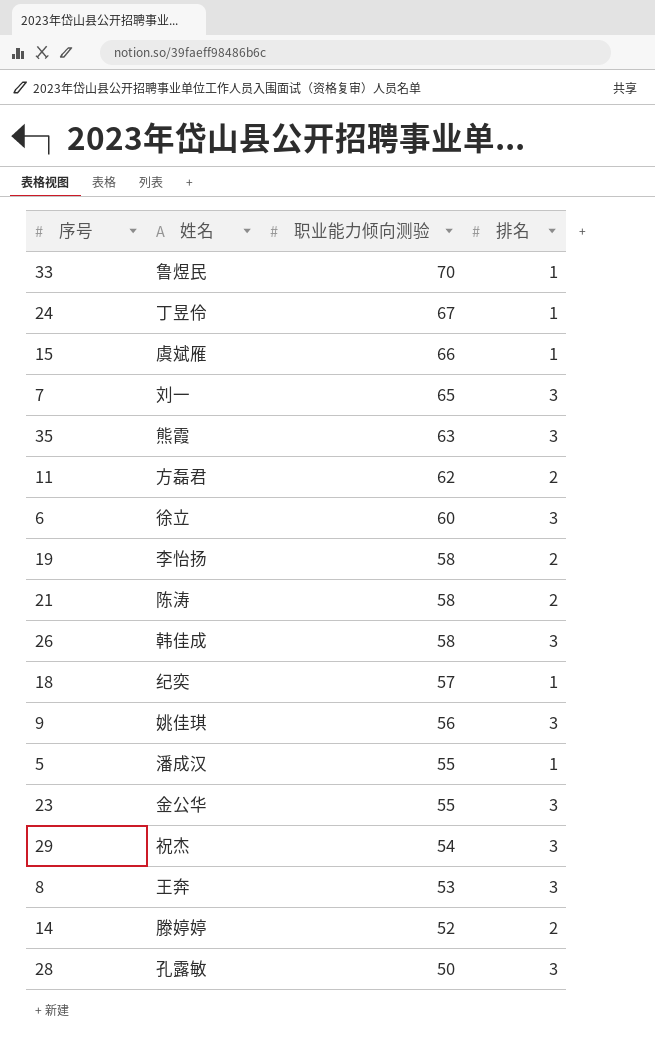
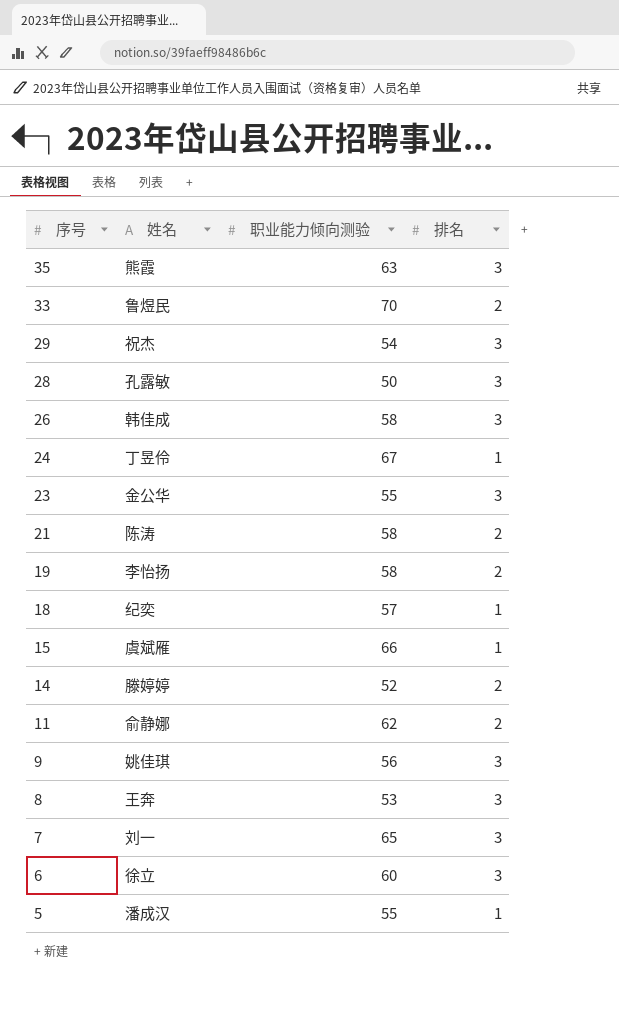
row order: 职业能力倾向测验 descending -> 序号 descending
33 | 排名: 1 -> 2
11 | 姓名: 方磊君 -> 俞静娜

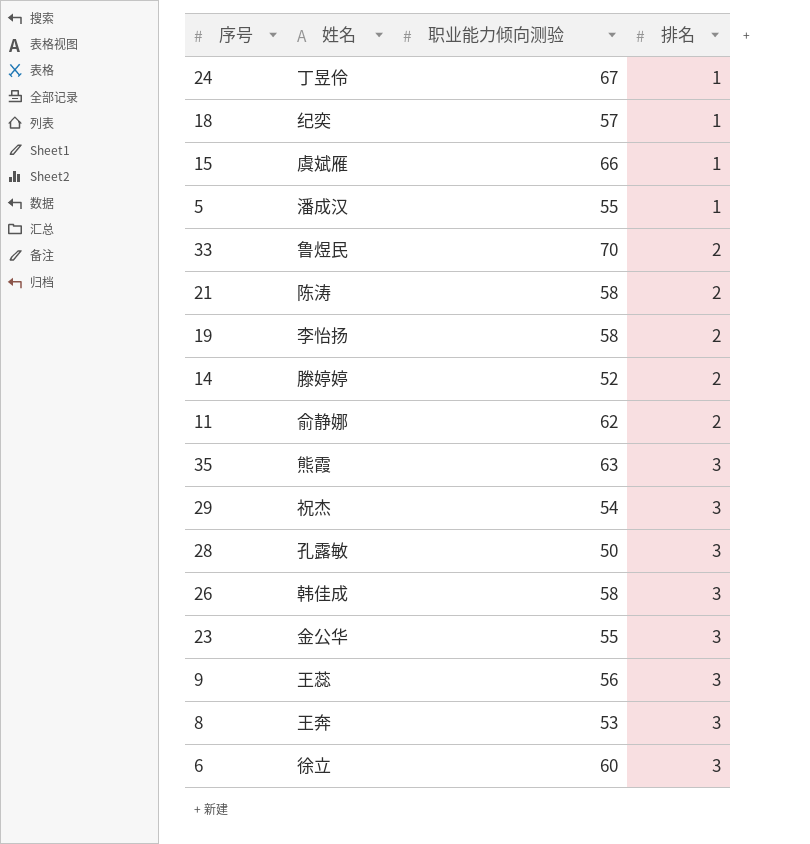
row order: 序号 descending -> 排名 ascending
row 7: 刘一 | 65 | 3 -> none
9 | 姓名: 姚佳琪 -> 王蕊

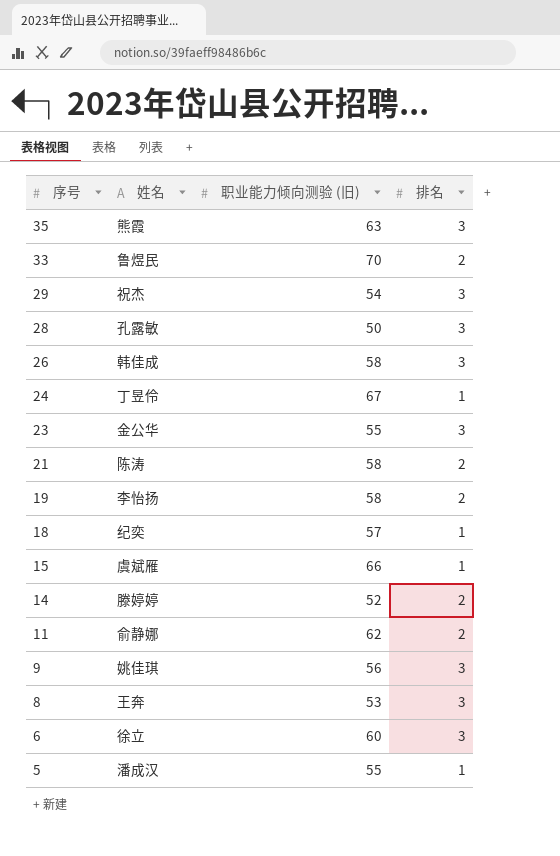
row order: 排名 ascending -> 序号 descending
column name: 职业能力倾向测验 -> 职业能力倾向测验 (旧)
9 | 姓名: 王蕊 -> 姚佳琪

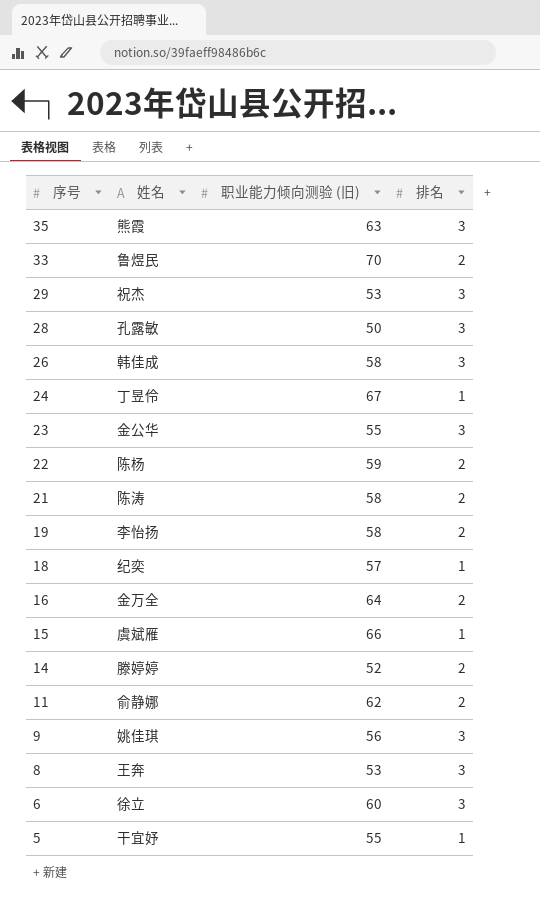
29 | 职业能力倾向测验 (旧): 54 -> 53
row 22: none -> 陈杨 | 59 | 2
row 16: none -> 金万全 | 64 | 2
5 | 姓名: 潘成汉 -> 干宜妤

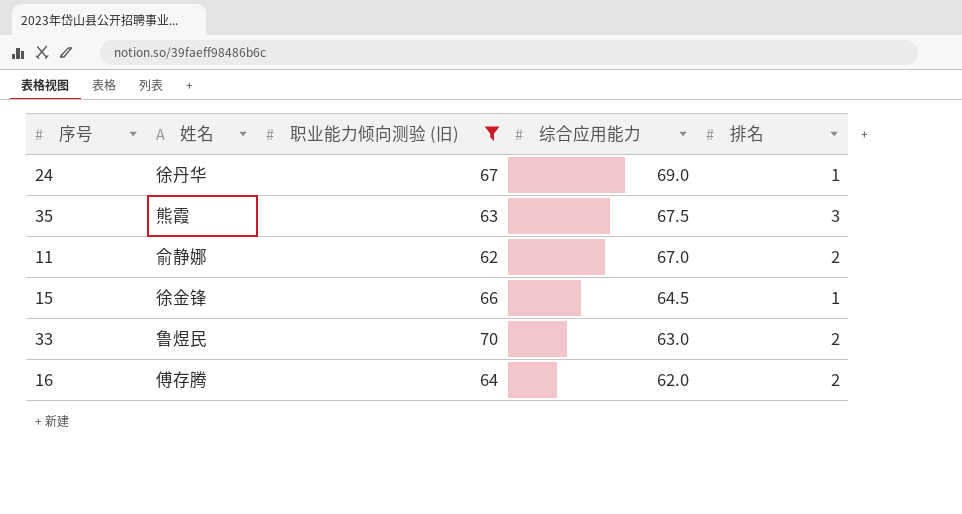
filter: none -> 职业能力倾向测验 (旧) >= 62
row order: 序号 descending -> 综合应用能力 descending
column 综合应用能力 | position: none -> 4
24 | 姓名: 丁昱伶 -> 徐丹华
15 | 姓名: 虞斌雁 -> 徐金锋
16 | 姓名: 金万全 -> 傅存腾

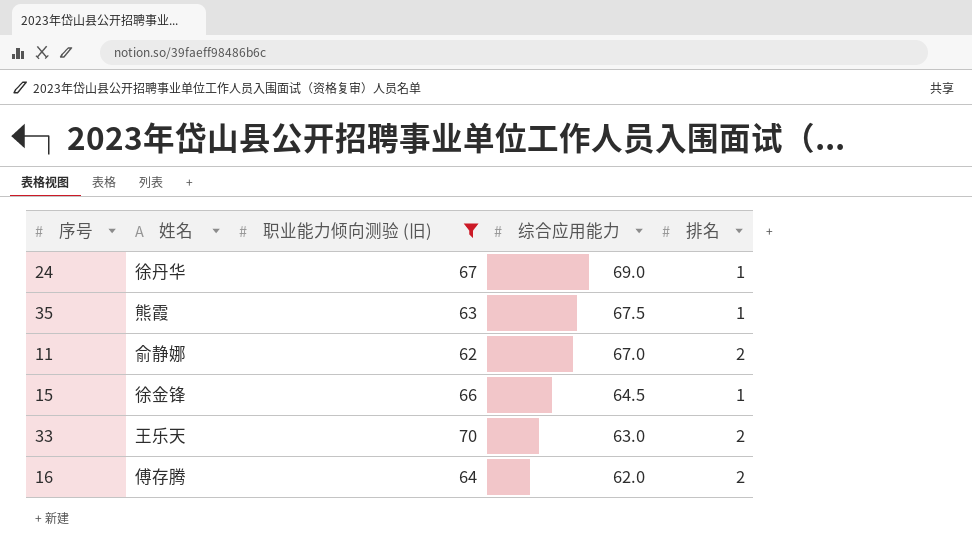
35 | 排名: 3 -> 1
33 | 姓名: 鲁煜民 -> 王乐天

